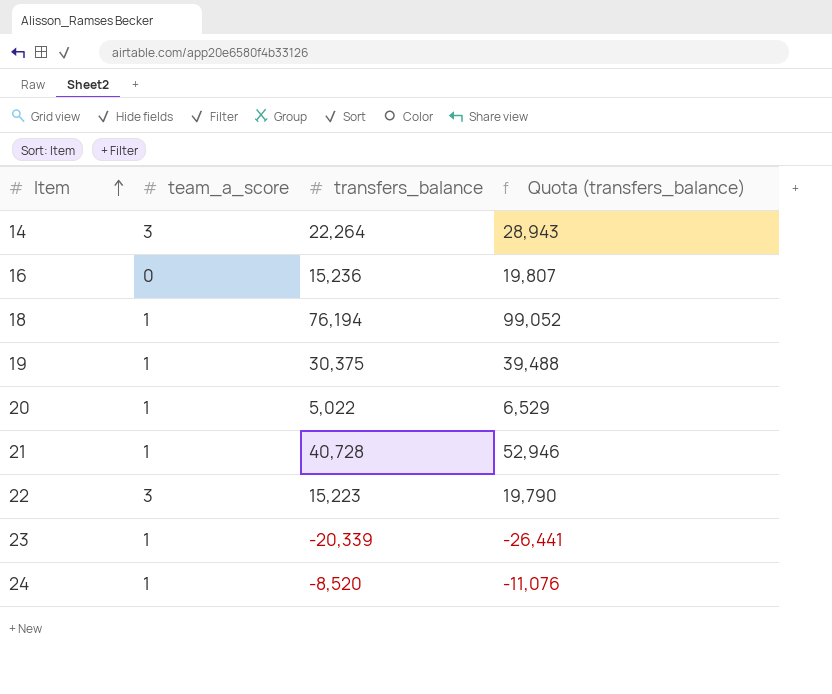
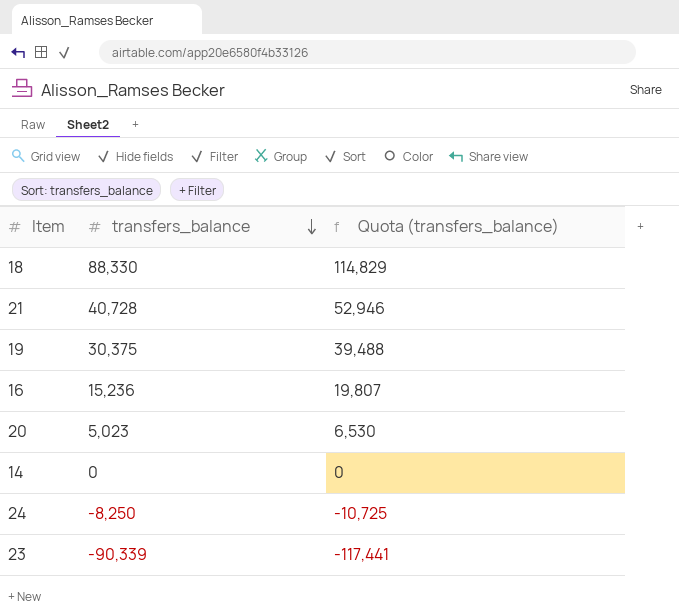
row order: Item ascending -> transfers_balance descending
column team_a_score | position: 2 -> none
row 22: 3 | 15,223 | 19,790 -> none
18 | transfers_balance: 76,194 -> 88,330
18 | Quota (transfers_balance): 99,052 -> 114,829
20 | transfers_balance: 5,022 -> 5,023
20 | Quota (transfers_balance): 6,529 -> 6,530
14 | transfers_balance: 22,264 -> 0
14 | Quota (transfers_balance): 28,943 -> 0
24 | transfers_balance: -8,520 -> -8,250
24 | Quota (transfers_balance): -11,076 -> -10,725
23 | transfers_balance: -20,339 -> -90,339
23 | Quota (transfers_balance): -26,441 -> -117,441

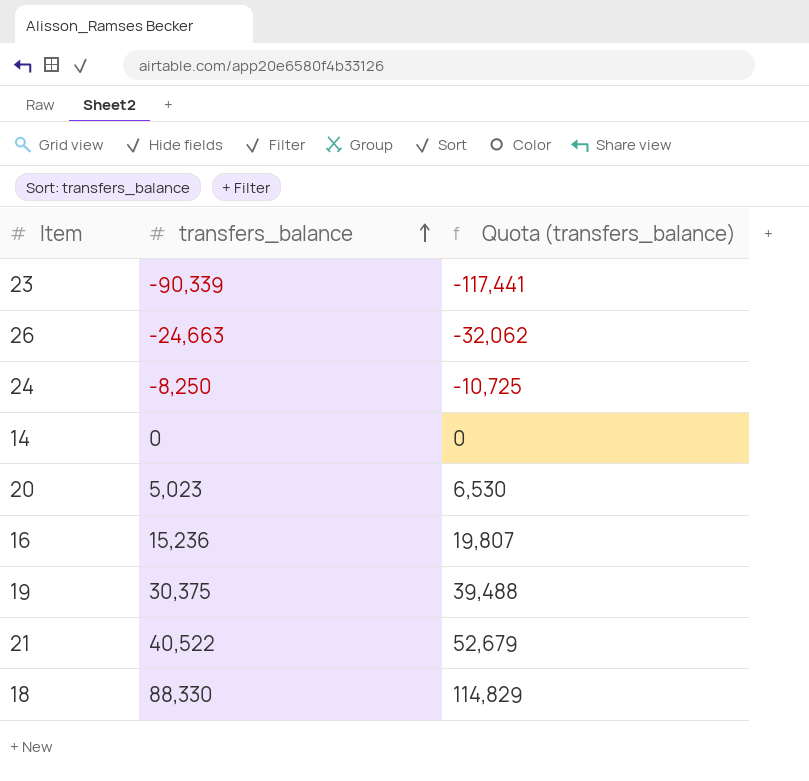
row order: transfers_balance descending -> transfers_balance ascending
row 26: none -> -24,663 | -32,062
21 | transfers_balance: 40,728 -> 40,522
21 | Quota (transfers_balance): 52,946 -> 52,679

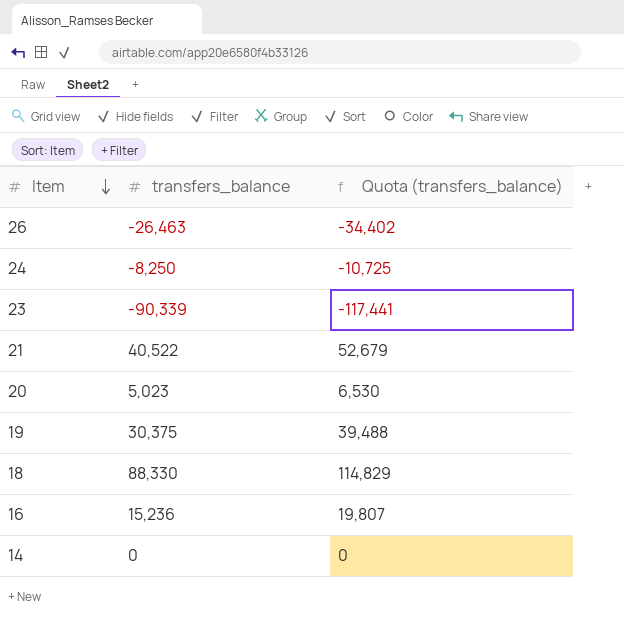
row order: transfers_balance ascending -> Item descending
26 | transfers_balance: -24,663 -> -26,463
26 | Quota (transfers_balance): -32,062 -> -34,402

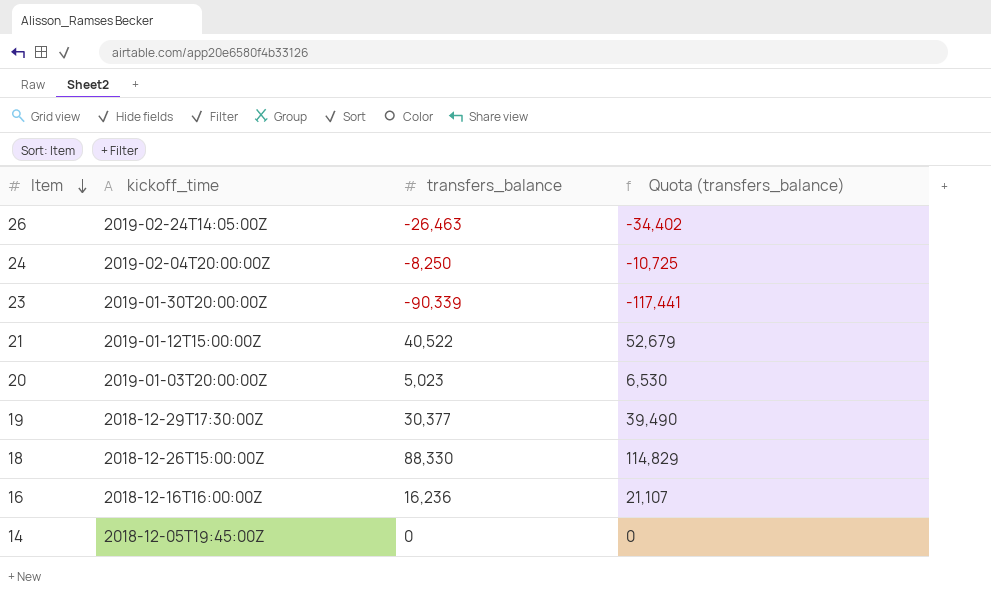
column kickoff_time | position: none -> 2
19 | transfers_balance: 30,375 -> 30,377
19 | Quota (transfers_balance): 39,488 -> 39,490
16 | transfers_balance: 15,236 -> 16,236
16 | Quota (transfers_balance): 19,807 -> 21,107

